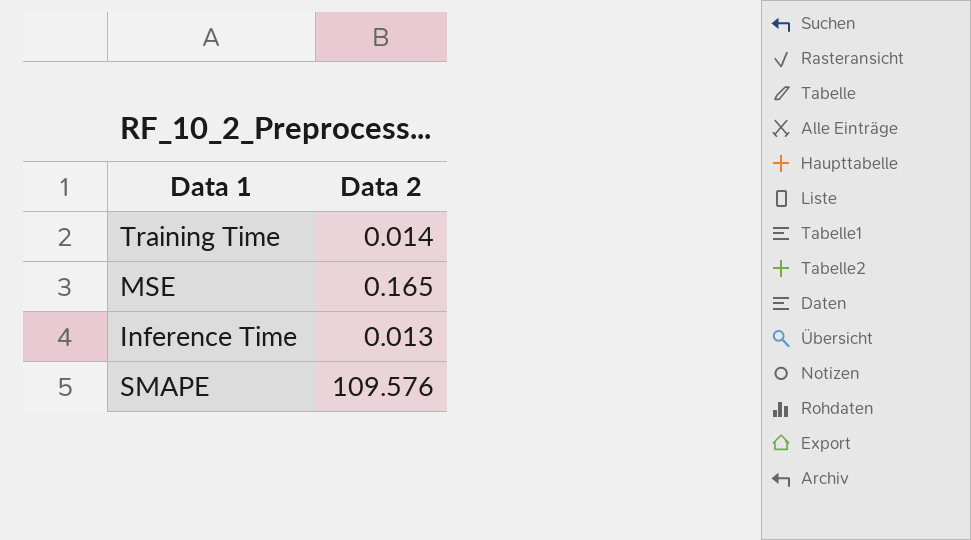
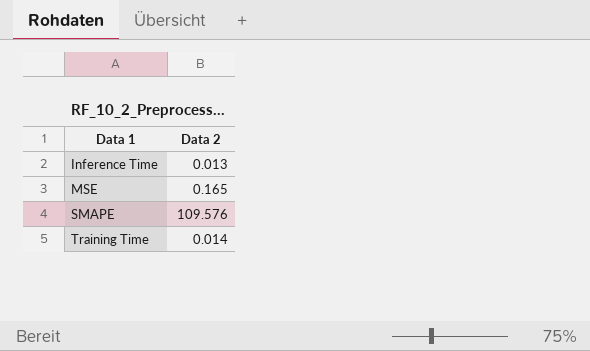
row order: none -> Data 1 ascending

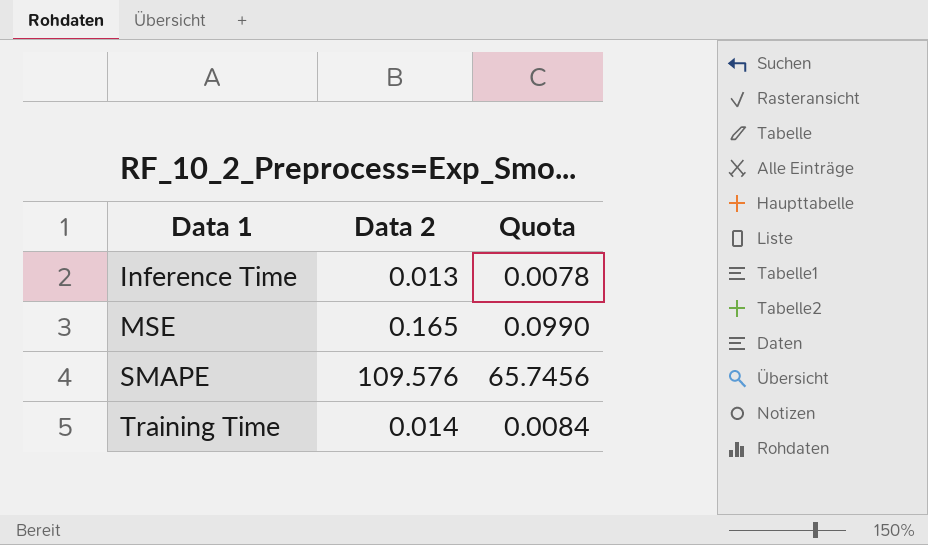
column Quota | formula: none -> [Data 2] * 0.6

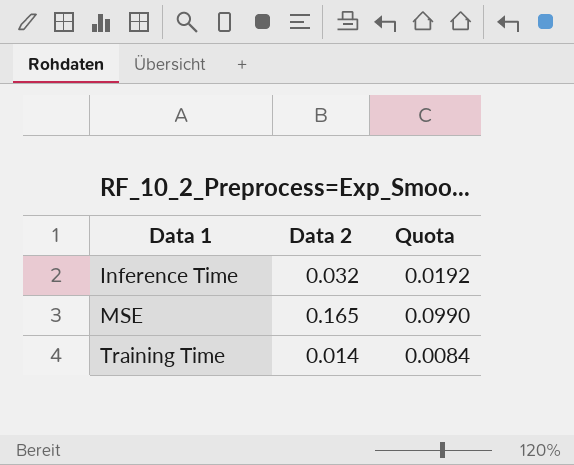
row SMAPE: 109.576 | 65.7456 -> none
Inference Time | Data 2: 0.013 -> 0.032
Inference Time | Quota: 0.0078 -> 0.0192

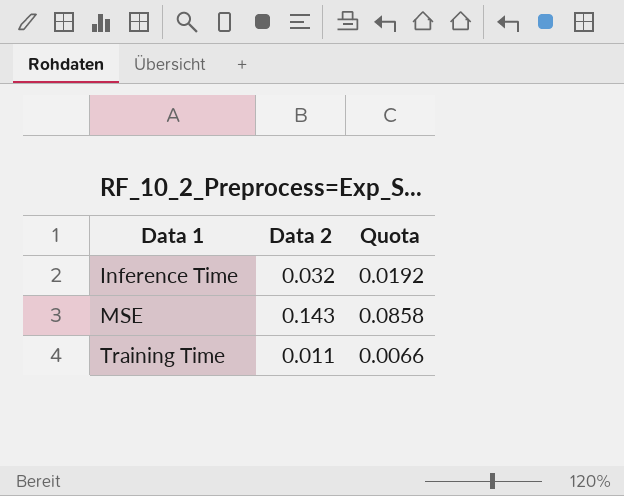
MSE | Data 2: 0.165 -> 0.143
MSE | Quota: 0.0990 -> 0.0858
Training Time | Data 2: 0.014 -> 0.011
Training Time | Quota: 0.0084 -> 0.0066

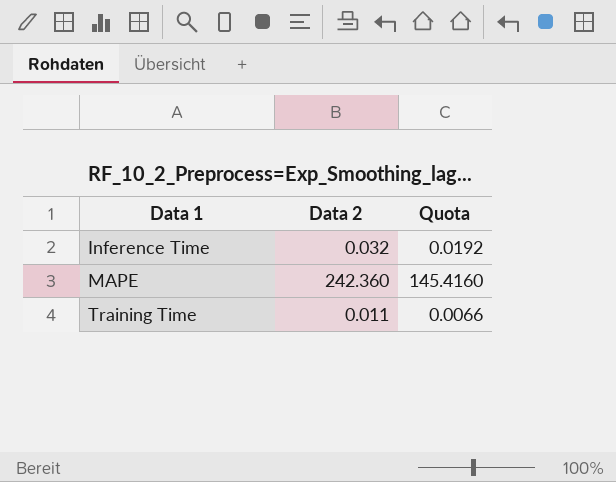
row MSE: 0.143 | 0.0858 -> none
row MAPE: none -> 242.360 | 145.4160

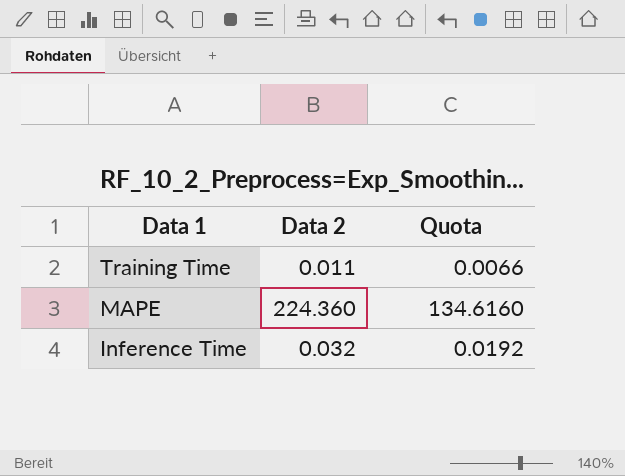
row order: Data 1 ascending -> Data 1 descending
MAPE | Data 2: 242.360 -> 224.360
MAPE | Quota: 145.4160 -> 134.6160

